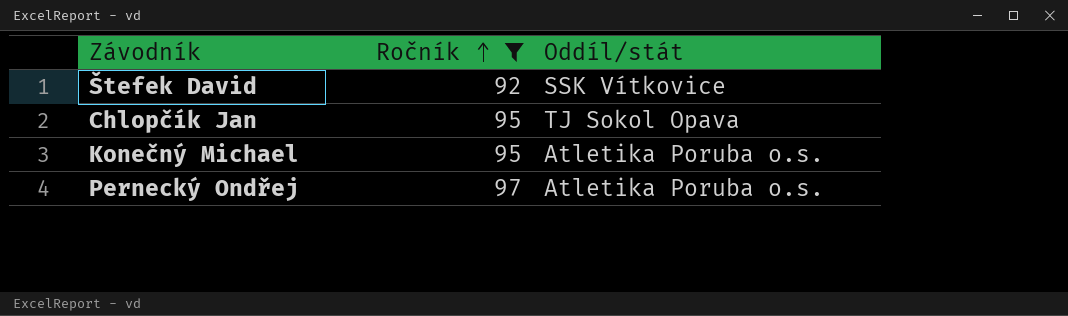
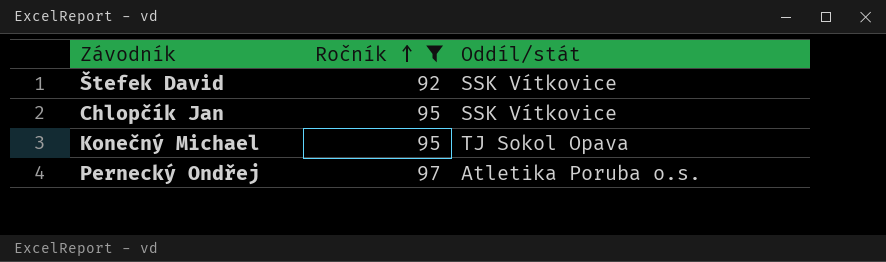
Chlopčík Jan | Oddíl/stát: TJ Sokol Opava -> SSK Vítkovice
Konečný Michael | Oddíl/stát: Atletika Poruba o.s. -> TJ Sokol Opava

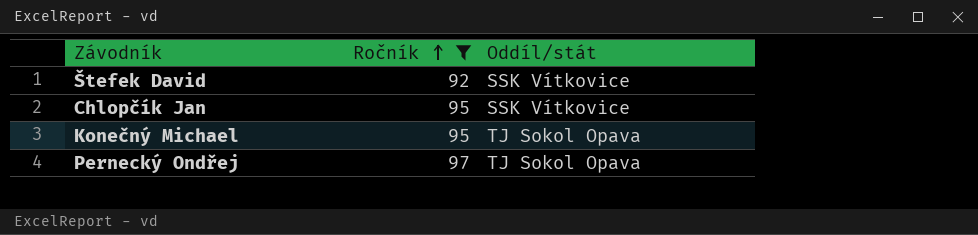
Pernecký Ondřej | Oddíl/stát: Atletika Poruba o.s. -> TJ Sokol Opava

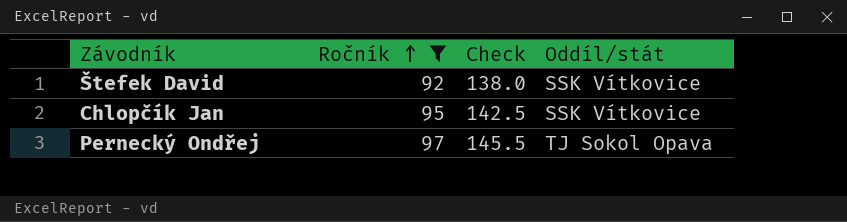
column Check | formula: none -> [Ročník] * 1.5
row Konečný Michael: 95 | TJ Sokol Opava -> none

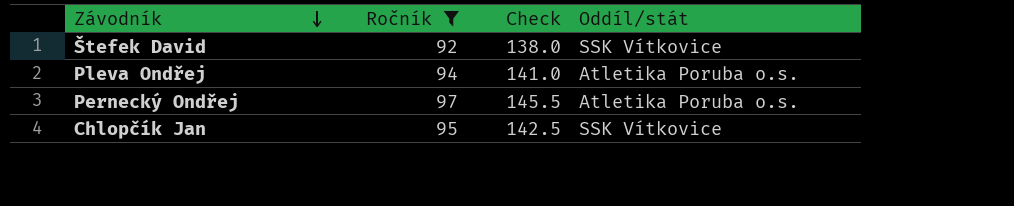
row order: Ročník ascending -> Závodník descending
row Pleva Ondřej: none -> 94 | 141.0 | Atletika Poruba o.s.
Pernecký Ondřej | Oddíl/stát: TJ Sokol Opava -> Atletika Poruba o.s.

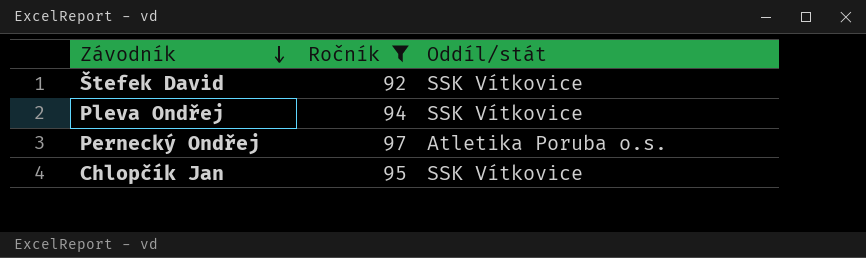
column Check | formula: [Ročník] * 1.5 -> none
Pleva Ondřej | Oddíl/stát: Atletika Poruba o.s. -> SSK Vítkovice

